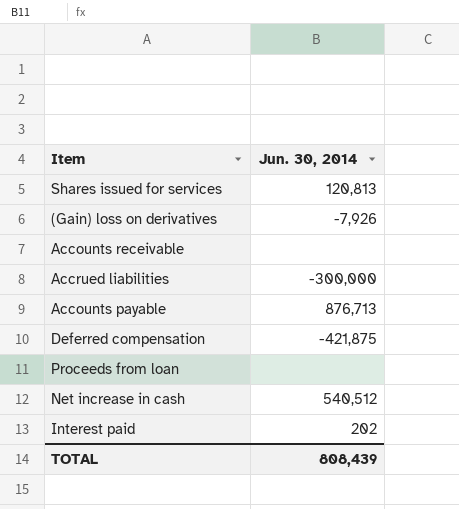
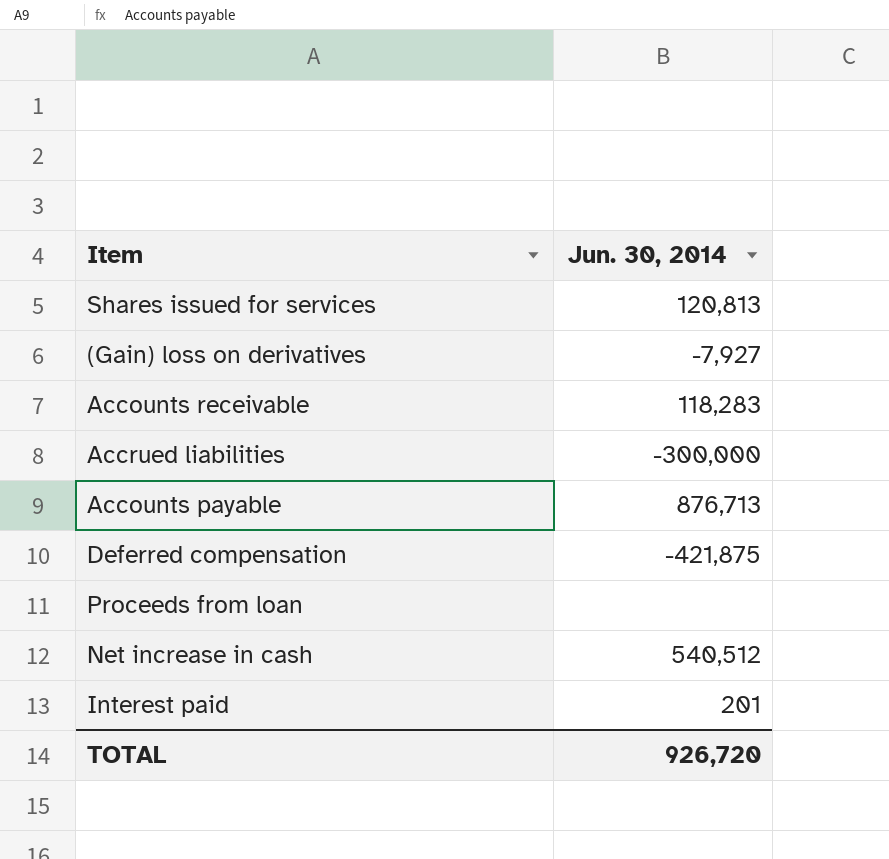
(Gain) loss on derivatives | Jun. 30, 2014: -7,926 -> -7,927
Accounts receivable | Jun. 30, 2014: none -> 118,283
Interest paid | Jun. 30, 2014: 202 -> 201
TOTAL | Jun. 30, 2014: 808,439 -> 926,720

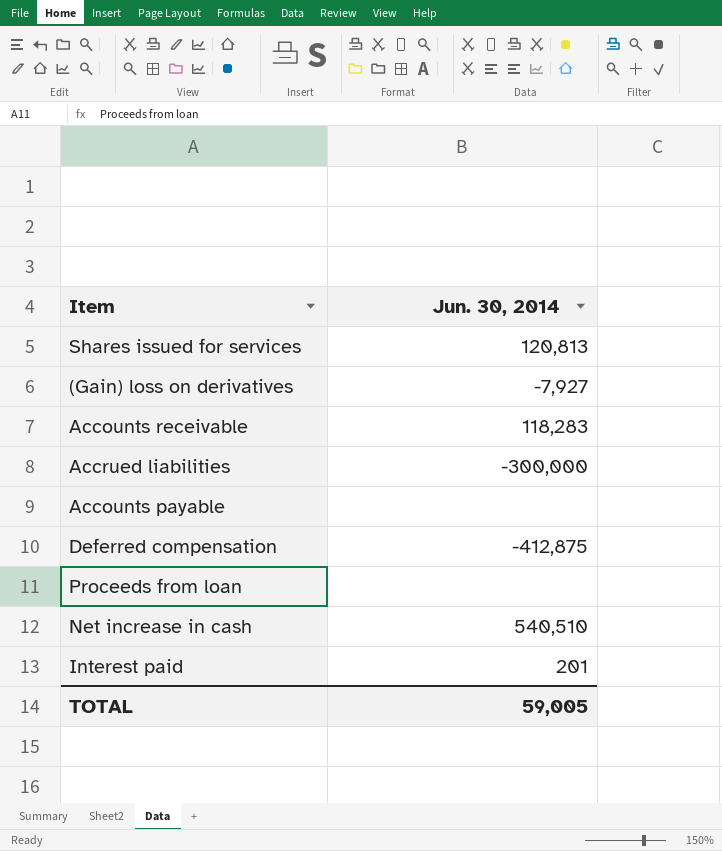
Accounts payable | Jun. 30, 2014: 876,713 -> none
Deferred compensation | Jun. 30, 2014: -421,875 -> -412,875
Net increase in cash | Jun. 30, 2014: 540,512 -> 540,510
TOTAL | Jun. 30, 2014: 926,720 -> 59,005

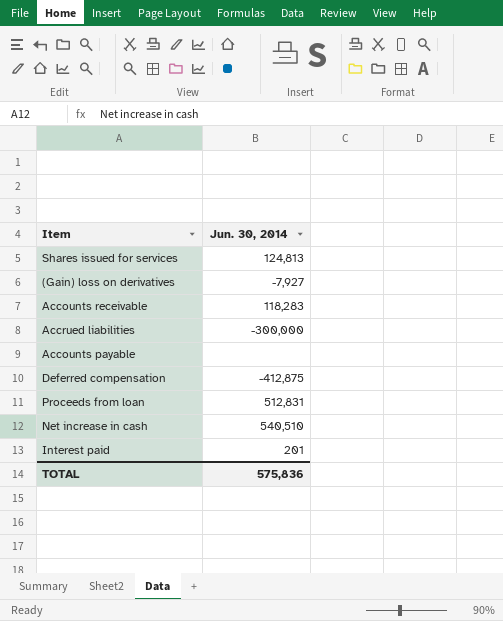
Shares issued for services | Jun. 30, 2014: 120,813 -> 124,813
Proceeds from loan | Jun. 30, 2014: none -> 512,831
TOTAL | Jun. 30, 2014: 59,005 -> 575,836

